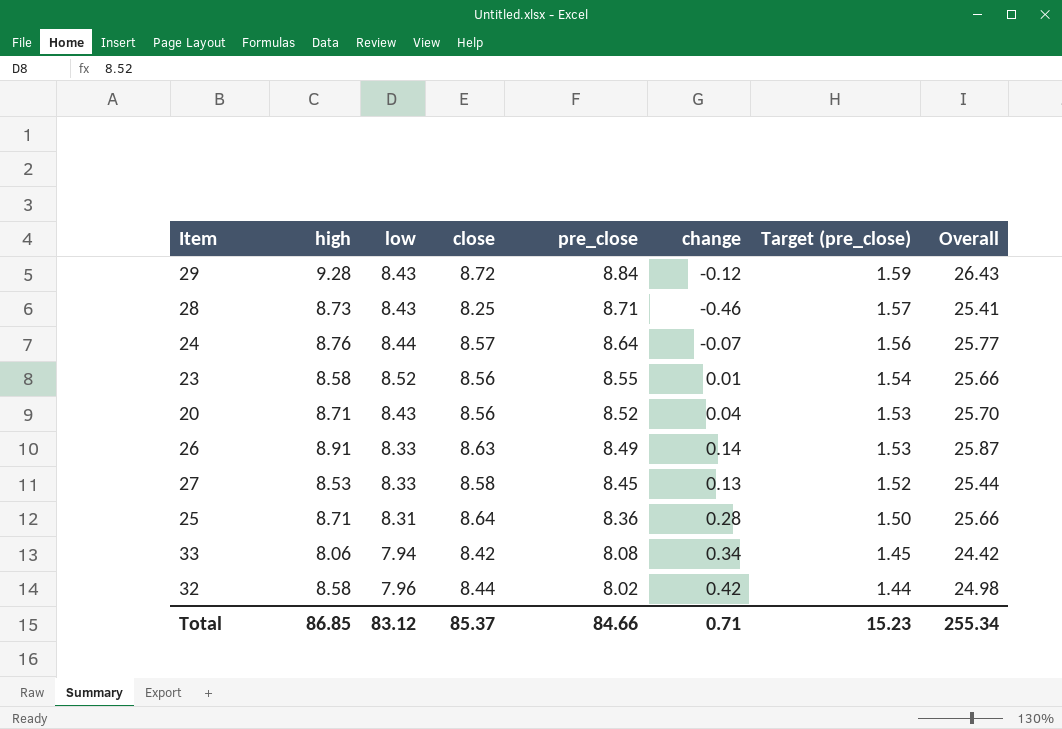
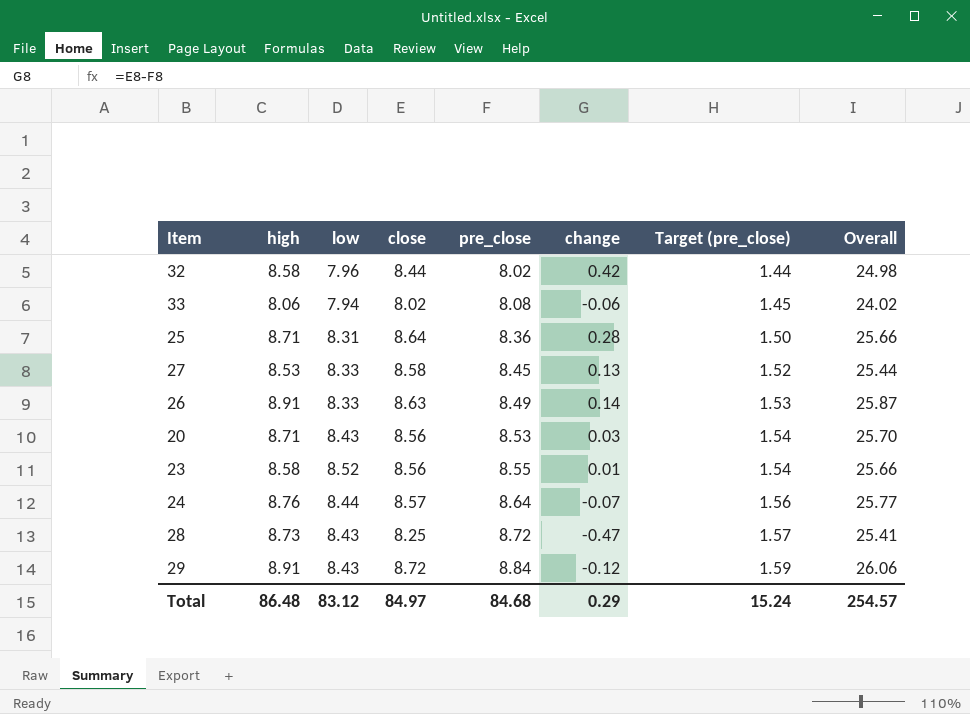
row order: pre_close descending -> pre_close ascending
33 | close: 8.42 -> 8.02
33 | change: 0.34 -> -0.06
33 | Overall: 24.42 -> 24.02
20 | pre_close: 8.52 -> 8.53
20 | change: 0.04 -> 0.03
20 | Target (pre_close): 1.53 -> 1.54
28 | pre_close: 8.71 -> 8.72
28 | change: -0.46 -> -0.47
29 | high: 9.28 -> 8.91
29 | Overall: 26.43 -> 26.06
Total | high: 86.85 -> 86.48
Total | close: 85.37 -> 84.97
Total | pre_close: 84.66 -> 84.68
Total | change: 0.71 -> 0.29
Total | Target (pre_close): 15.23 -> 15.24
Total | Overall: 255.34 -> 254.57

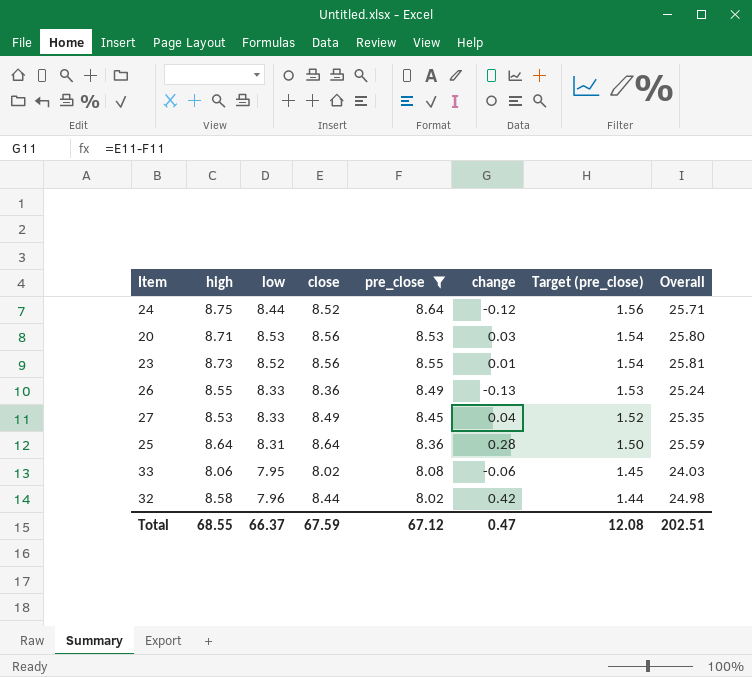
filter: none -> pre_close <= 8.64
row order: pre_close ascending -> Target (pre_close) descending
24 | high: 8.76 -> 8.75
24 | close: 8.57 -> 8.52
24 | change: -0.07 -> -0.12
24 | Overall: 25.77 -> 25.71
20 | low: 8.43 -> 8.53
20 | Overall: 25.70 -> 25.80
23 | high: 8.58 -> 8.73
23 | Overall: 25.66 -> 25.81
26 | high: 8.91 -> 8.55
26 | close: 8.63 -> 8.36
26 | change: 0.14 -> -0.13
26 | Overall: 25.87 -> 25.24
27 | close: 8.58 -> 8.49
27 | change: 0.13 -> 0.04
27 | Overall: 25.44 -> 25.35
25 | high: 8.71 -> 8.64
25 | Overall: 25.66 -> 25.59
33 | low: 7.94 -> 7.95
33 | Overall: 24.02 -> 24.03
Total | high: 86.48 -> 68.55
Total | low: 83.12 -> 66.37
Total | close: 84.97 -> 67.59
Total | pre_close: 84.68 -> 67.12
Total | change: 0.29 -> 0.47
Total | Target (pre_close): 15.24 -> 12.08
Total | Overall: 254.57 -> 202.51

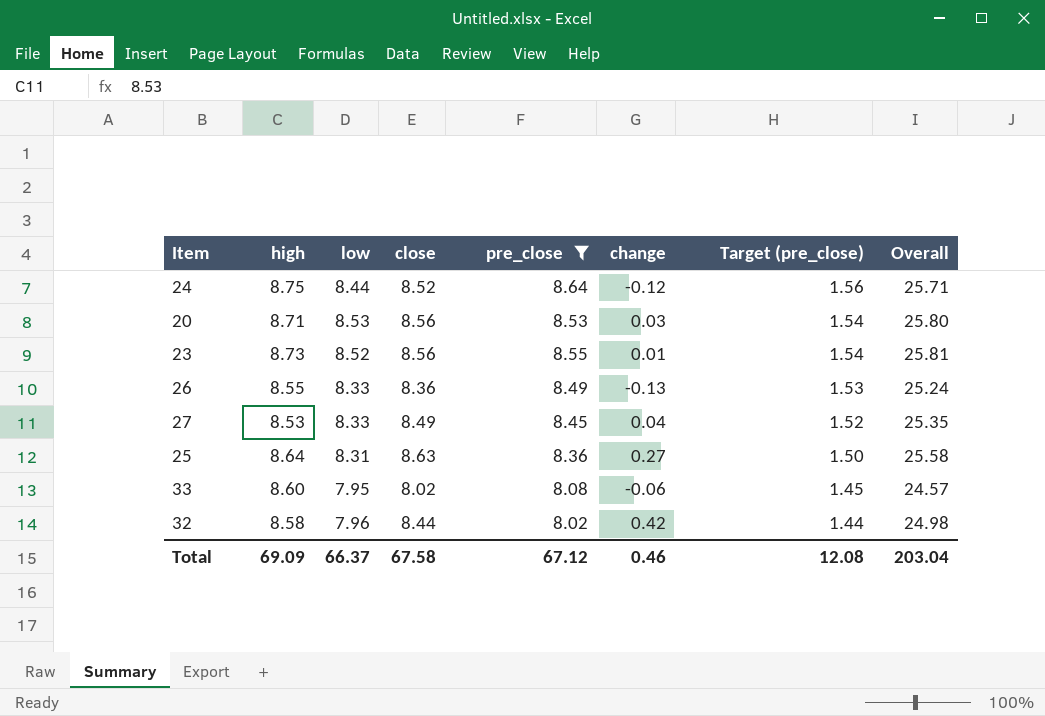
25 | close: 8.64 -> 8.63
25 | change: 0.28 -> 0.27
25 | Overall: 25.59 -> 25.58
33 | high: 8.06 -> 8.60
33 | Overall: 24.03 -> 24.57
Total | high: 68.55 -> 69.09
Total | close: 67.59 -> 67.58
Total | change: 0.47 -> 0.46
Total | Overall: 202.51 -> 203.04

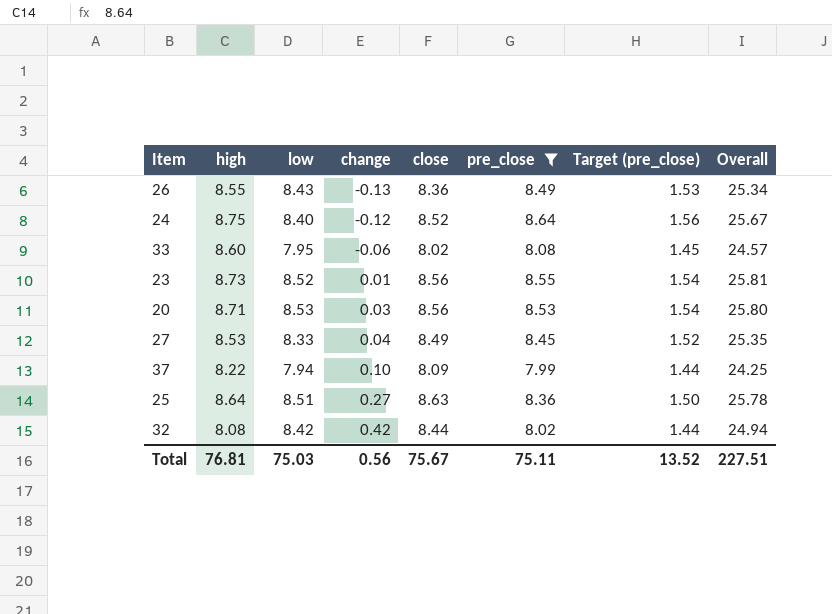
row order: Target (pre_close) descending -> change ascending
column change | position: 6 -> 4
26 | low: 8.33 -> 8.43
26 | Overall: 25.24 -> 25.34
24 | low: 8.44 -> 8.40
24 | Overall: 25.71 -> 25.67
row 37: none -> 8.22 | 7.94 | 0.10 | 8.09 | 7.99 | 1.44 | 24.25
25 | low: 8.31 -> 8.51
25 | Overall: 25.58 -> 25.78
32 | high: 8.58 -> 8.08
32 | low: 7.96 -> 8.42
32 | Overall: 24.98 -> 24.94
Total | high: 69.09 -> 76.81
Total | low: 66.37 -> 75.03
Total | change: 0.46 -> 0.56
Total | close: 67.58 -> 75.67
Total | pre_close: 67.12 -> 75.11
Total | Target (pre_close): 12.08 -> 13.52
Total | Overall: 203.04 -> 227.51

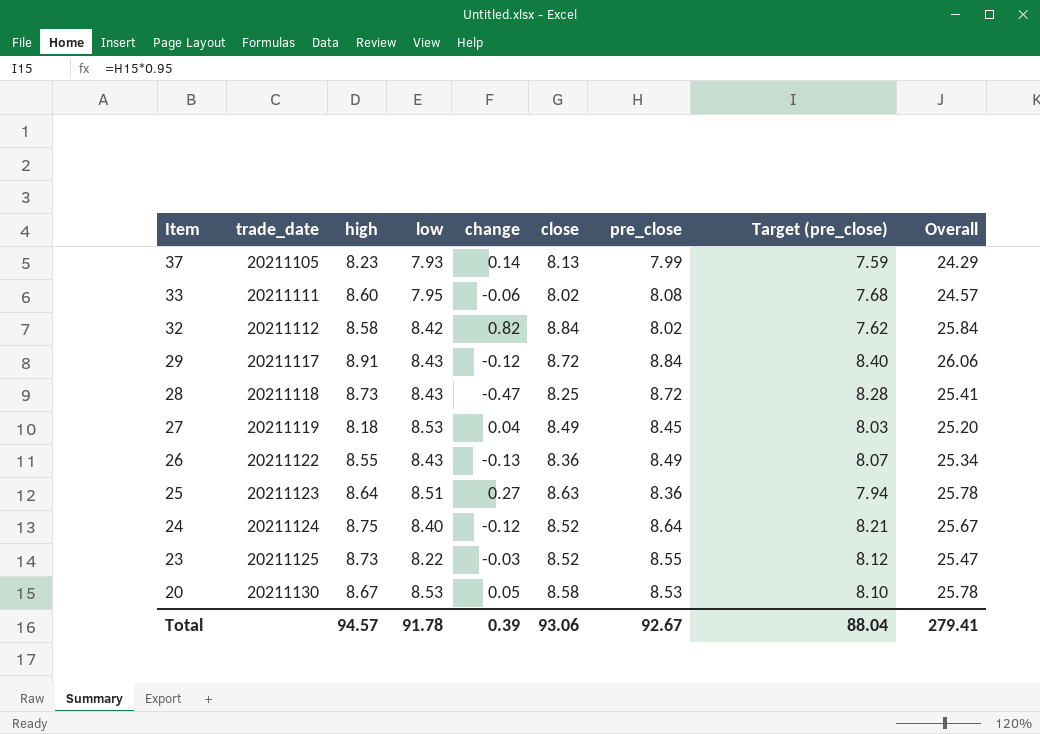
filter: pre_close <= 8.64 -> none
row order: change ascending -> Item descending
column trade_date | position: none -> 2
column Target (pre_close) | formula: [pre_close] * 0.18 -> [pre_close] * 0.95
37 | high: 8.22 -> 8.23
37 | low: 7.94 -> 7.93
37 | change: 0.10 -> 0.14
37 | close: 8.09 -> 8.13
37 | Overall: 24.25 -> 24.29
32 | high: 8.08 -> 8.58
32 | change: 0.42 -> 0.82
32 | close: 8.44 -> 8.84
32 | Overall: 24.94 -> 25.84
27 | high: 8.53 -> 8.18
27 | low: 8.33 -> 8.53
27 | Overall: 25.35 -> 25.20
23 | low: 8.52 -> 8.22
23 | change: 0.01 -> -0.03
23 | close: 8.56 -> 8.52
23 | Overall: 25.81 -> 25.47
20 | high: 8.71 -> 8.67
20 | change: 0.03 -> 0.05
20 | close: 8.56 -> 8.58
20 | Overall: 25.80 -> 25.78
Total | high: 76.81 -> 94.57
Total | low: 75.03 -> 91.78
Total | change: 0.56 -> 0.39
Total | close: 75.67 -> 93.06
Total | pre_close: 75.11 -> 92.67
Total | Target (pre_close): 13.52 -> 88.04
Total | Overall: 227.51 -> 279.41

